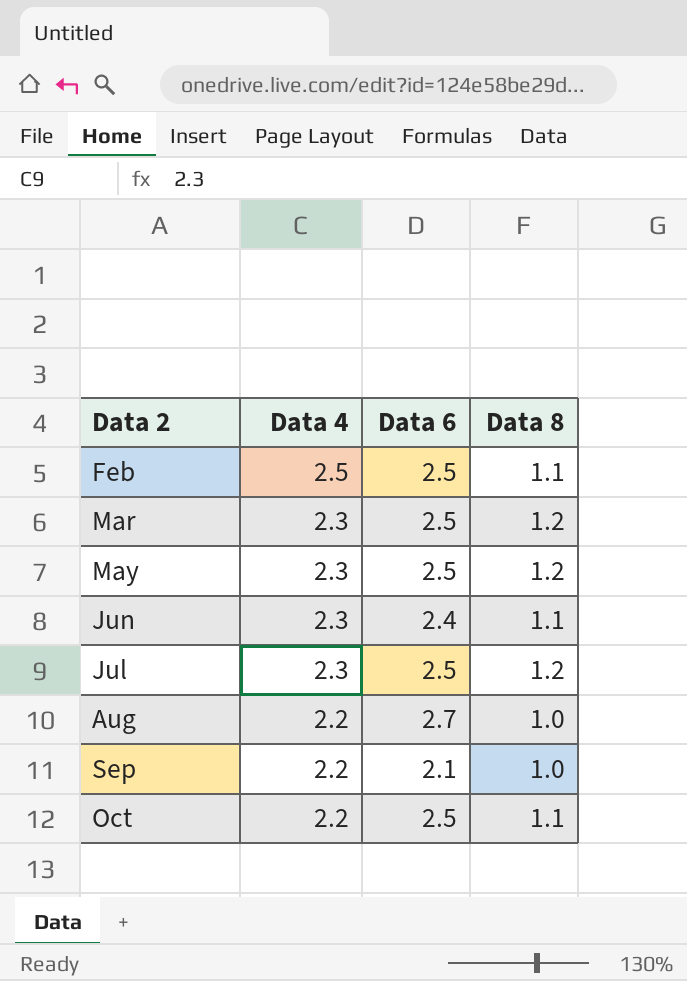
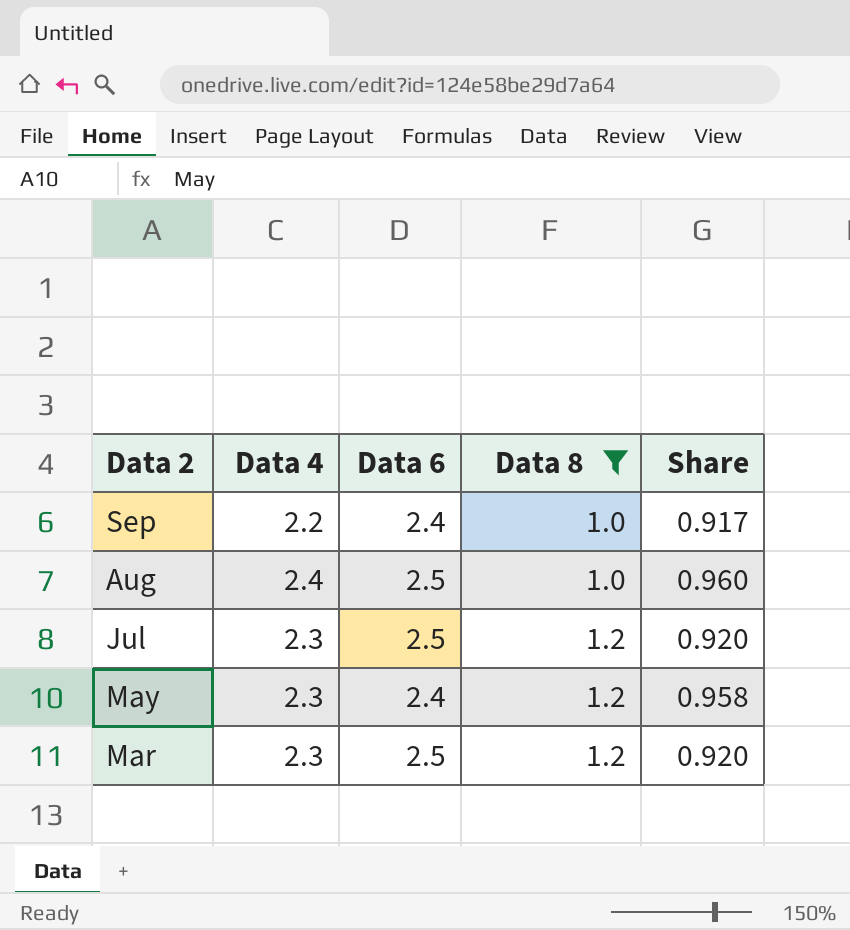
filter: none -> Data 8 != 1.1
row order: Data 2 ascending -> Data 2 descending
column Share | formula: none -> [Data 4] / [Data 6]
Sep | Data 6: 2.1 -> 2.4
Aug | Data 4: 2.2 -> 2.4
Aug | Data 6: 2.7 -> 2.5
May | Data 6: 2.5 -> 2.4

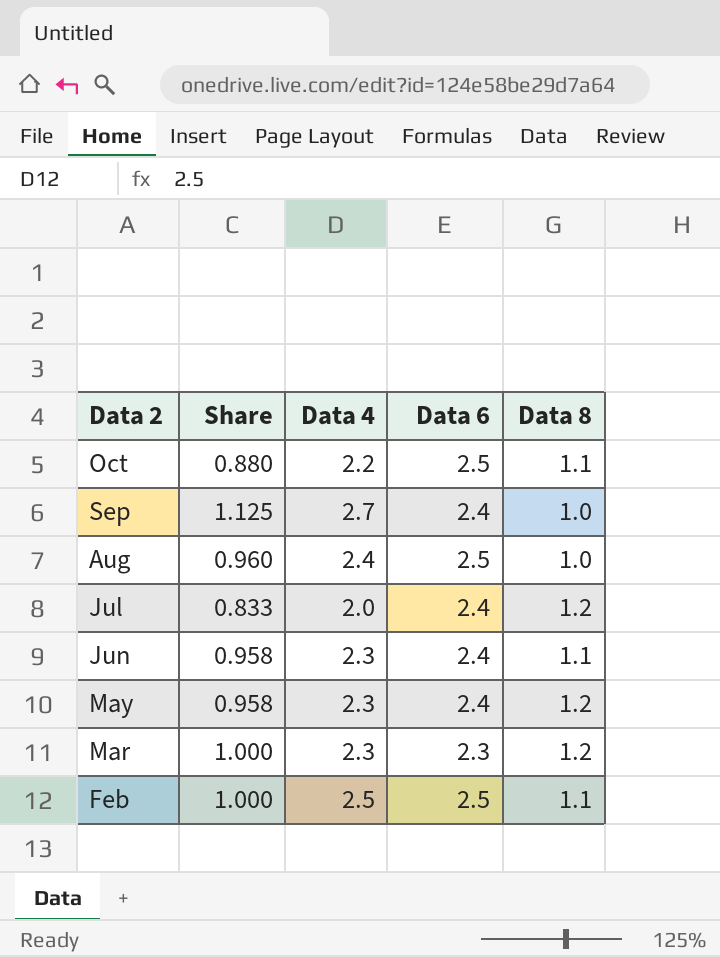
filter: Data 8 != 1.1 -> none
column Share | position: 5 -> 2
Sep | Share: 0.917 -> 1.125
Sep | Data 4: 2.2 -> 2.7
Jul | Share: 0.920 -> 0.833
Jul | Data 4: 2.3 -> 2.0
Jul | Data 6: 2.5 -> 2.4
Mar | Share: 0.920 -> 1.000
Mar | Data 6: 2.5 -> 2.3

